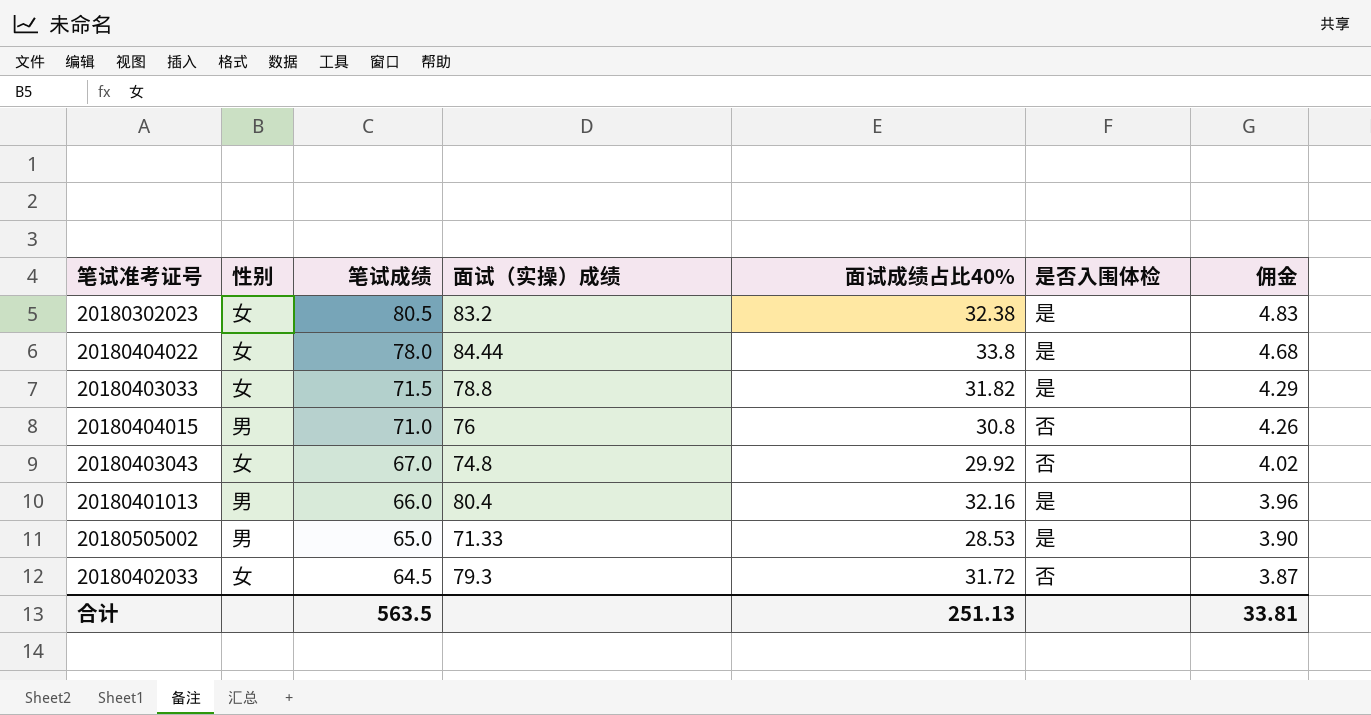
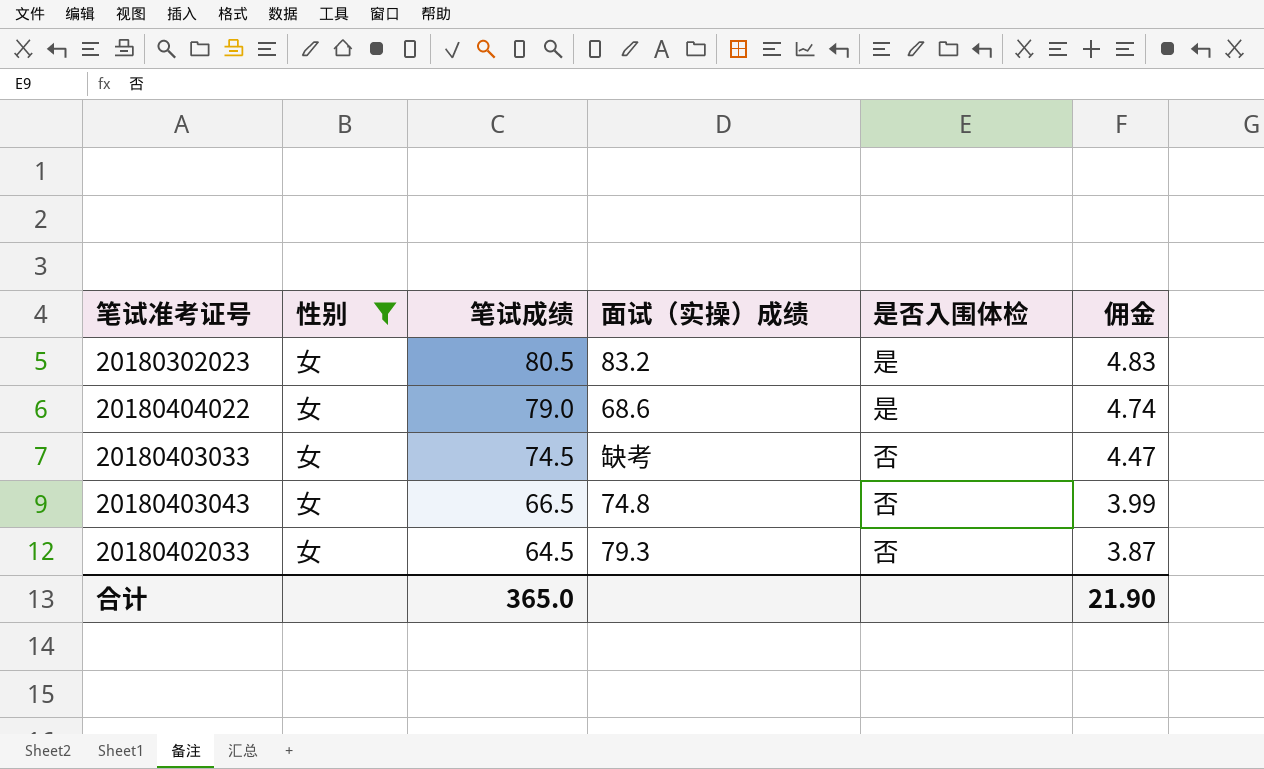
filter: none -> 性别 = 女
column 面试成绩占比40% | position: 5 -> none
20180404022 | 笔试成绩: 78.0 -> 79.0
20180404022 | 面试（实操）成绩: 84.44 -> 68.6
20180404022 | 佣金: 4.68 -> 4.74
20180403033 | 笔试成绩: 71.5 -> 74.5
20180403033 | 面试（实操）成绩: 78.8 -> 缺考
20180403033 | 是否入围体检: 是 -> 否
20180403033 | 佣金: 4.29 -> 4.47
20180403043 | 笔试成绩: 67.0 -> 66.5
20180403043 | 佣金: 4.02 -> 3.99
合计 | 笔试成绩: 563.5 -> 365.0
合计 | 佣金: 33.81 -> 21.90

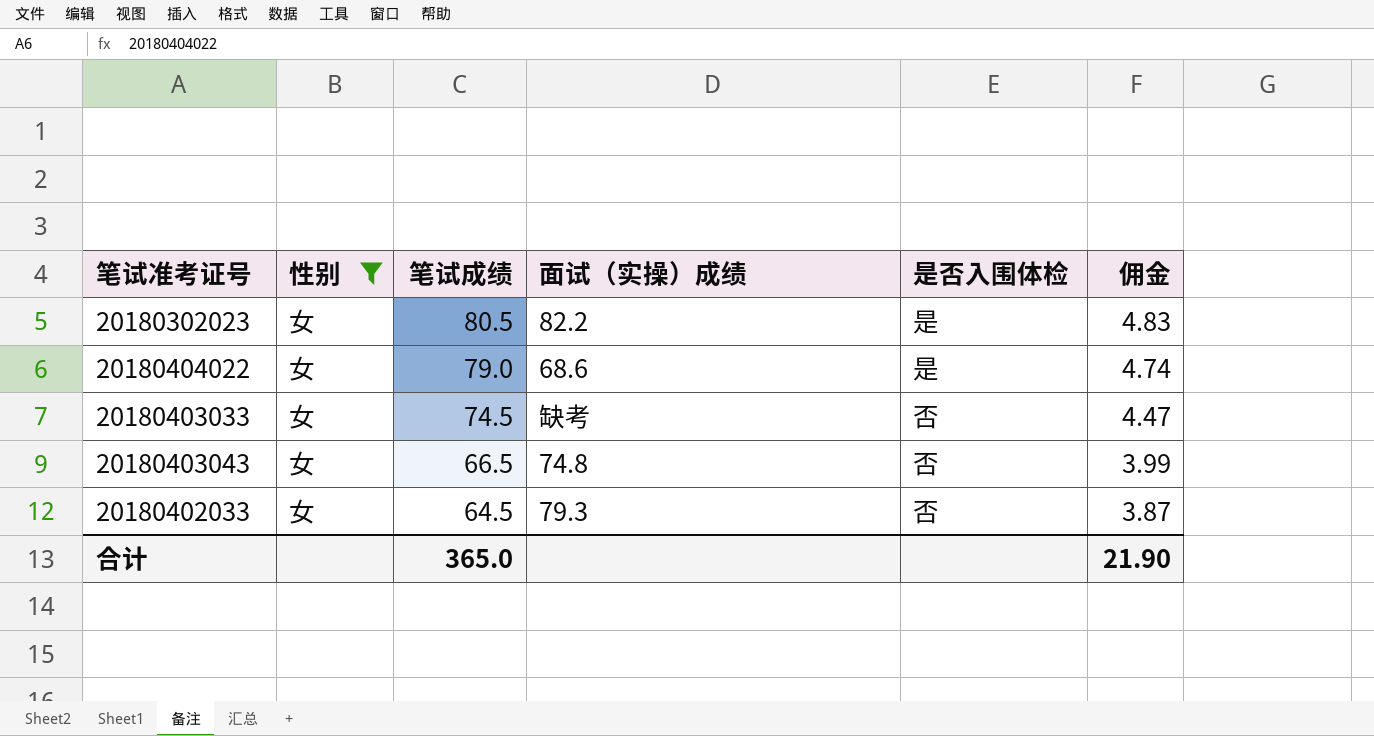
20180302023 | 面试（实操）成绩: 83.2 -> 82.2

